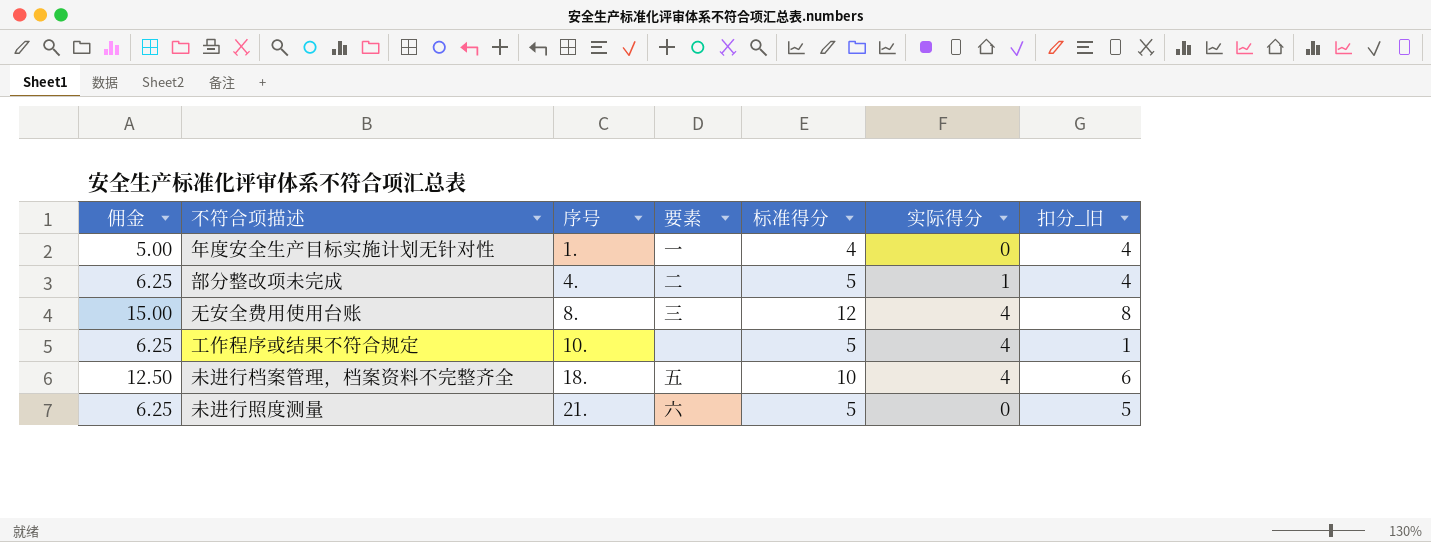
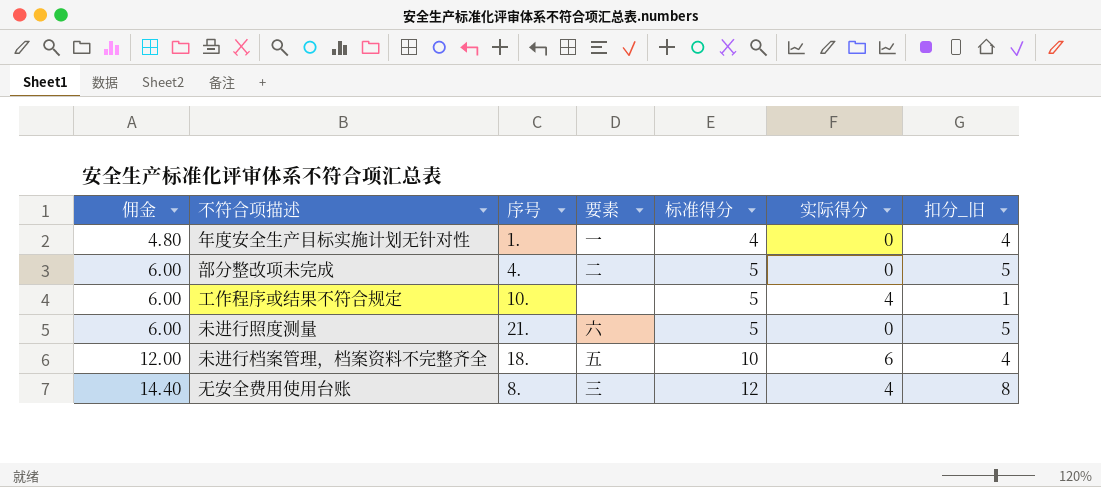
row order: 序号 ascending -> 佣金 ascending
column 佣金 | formula: [标准得分] * 1.25 -> [标准得分] * 1.2
部分整改项未完成 | 实际得分: 1 -> 0
部分整改项未完成 | 扣分_旧: 4 -> 5
未进行档案管理，档案资料不完整齐全 | 实际得分: 4 -> 6
未进行档案管理，档案资料不完整齐全 | 扣分_旧: 6 -> 4

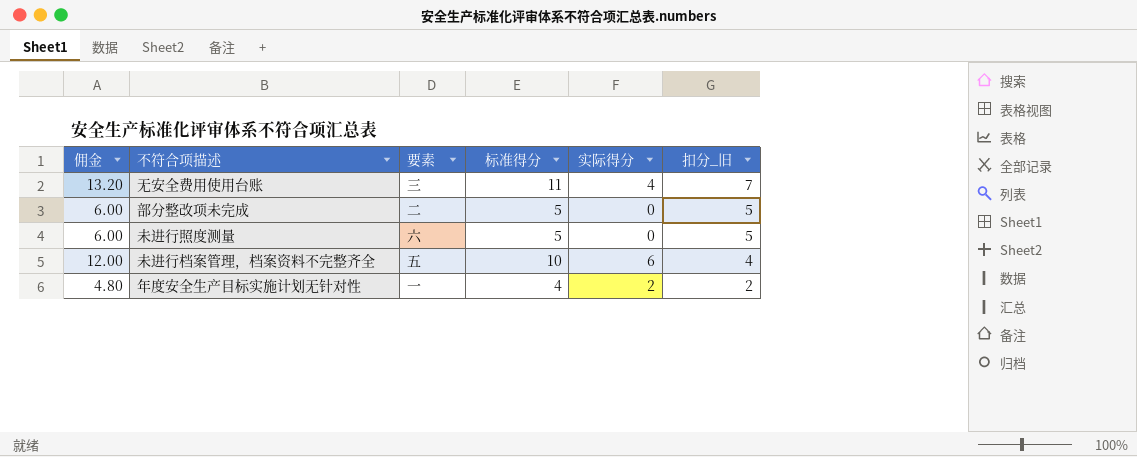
row order: 佣金 ascending -> 扣分_旧 descending
column 序号 | position: 3 -> none
row 工作程序或结果不符合规定: 6.00 | 10. | none | 5 | 4 | 1 -> none
无安全费用使用台账 | 佣金: 14.40 -> 13.20
无安全费用使用台账 | 标准得分: 12 -> 11
无安全费用使用台账 | 扣分_旧: 8 -> 7
年度安全生产目标实施计划无针对性 | 实际得分: 0 -> 2
年度安全生产目标实施计划无针对性 | 扣分_旧: 4 -> 2

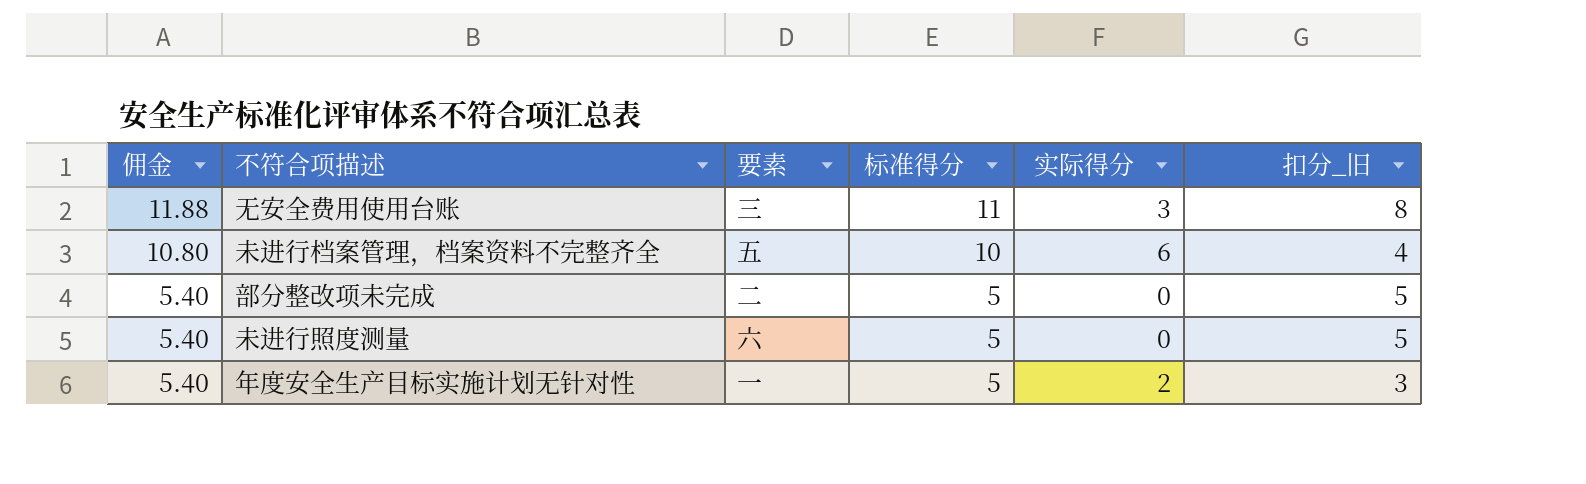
row order: 扣分_旧 descending -> 佣金 descending
column 佣金 | formula: [标准得分] * 1.2 -> [标准得分] * 1.08
无安全费用使用台账 | 实际得分: 4 -> 3
无安全费用使用台账 | 扣分_旧: 7 -> 8
年度安全生产目标实施计划无针对性 | 标准得分: 4 -> 5
年度安全生产目标实施计划无针对性 | 扣分_旧: 2 -> 3

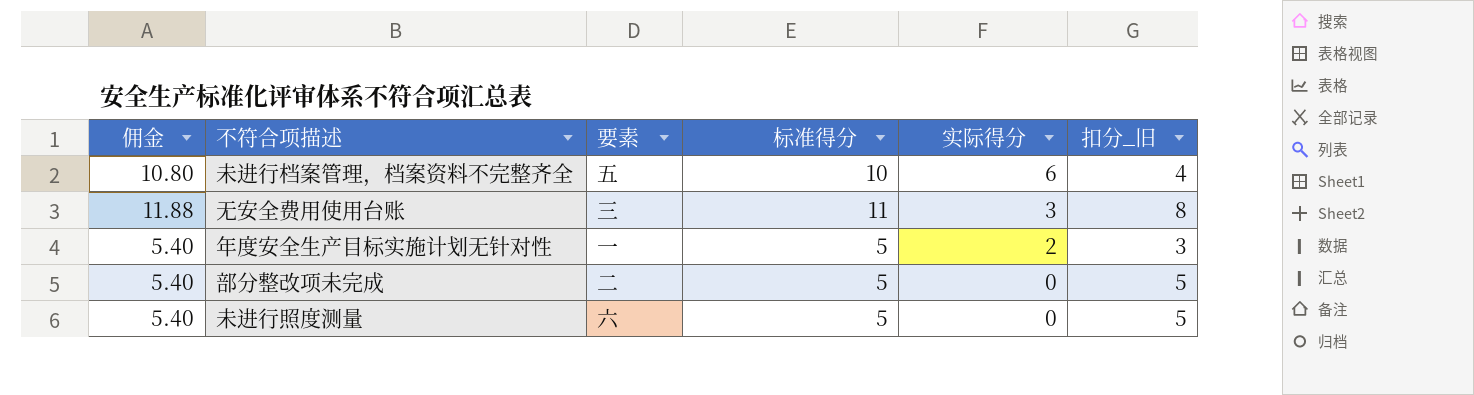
row order: 佣金 descending -> 实际得分 descending

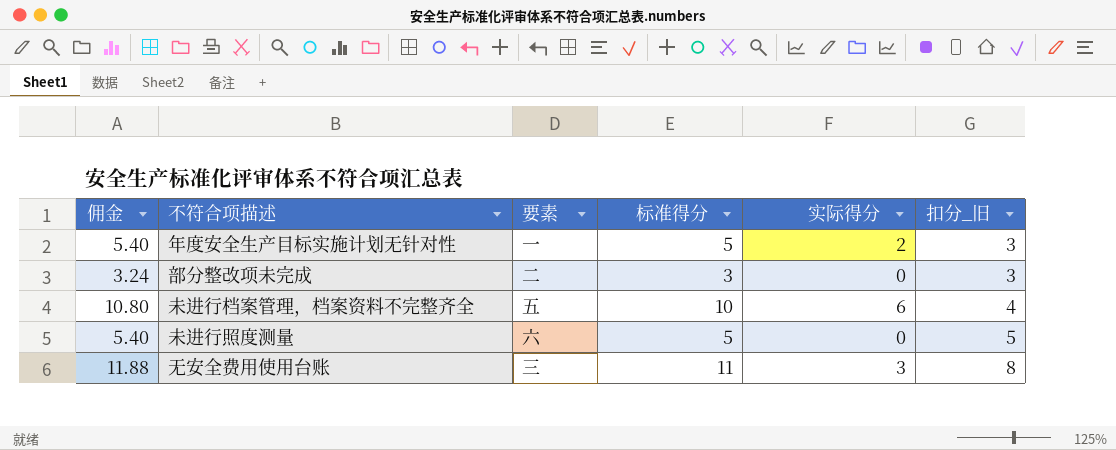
row order: 实际得分 descending -> 扣分_旧 ascending
部分整改项未完成 | 佣金: 5.40 -> 3.24
部分整改项未完成 | 标准得分: 5 -> 3
部分整改项未完成 | 扣分_旧: 5 -> 3

